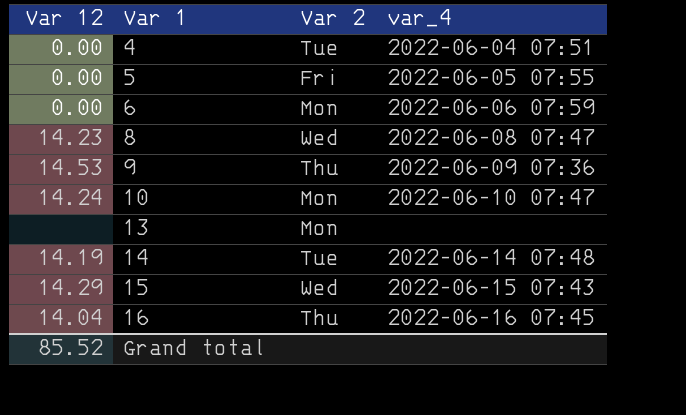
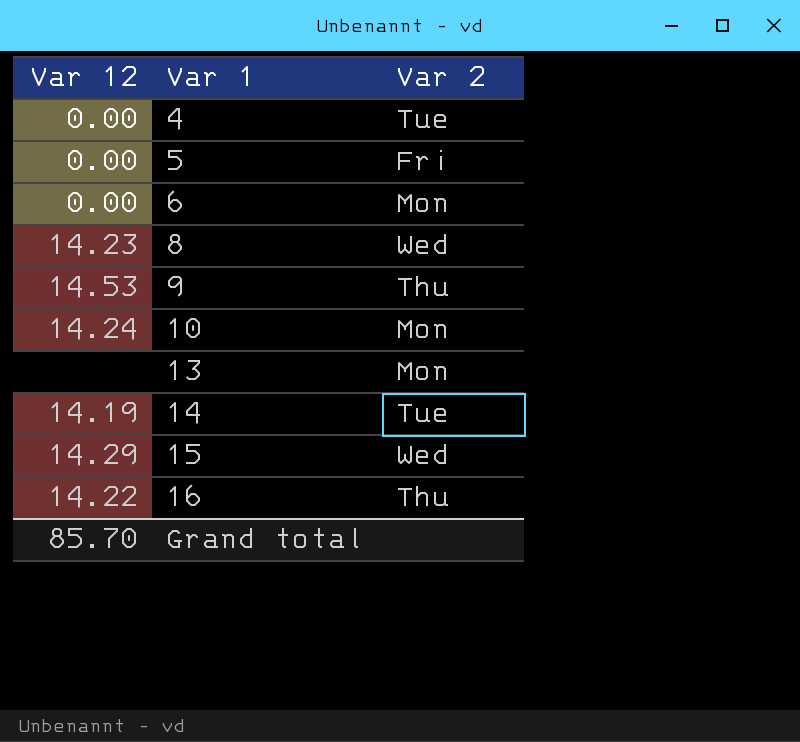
column var_4 | position: 4 -> none
16 | Var 12: 14.04 -> 14.22
Grand total | Var 12: 85.52 -> 85.70

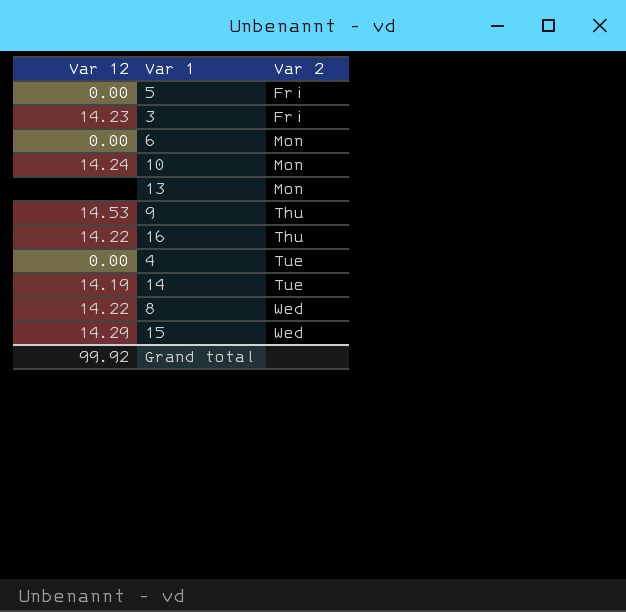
row order: Var 1 ascending -> Var 2 ascending
row 3: none -> 14.23 | Fri
8 | Var 12: 14.23 -> 14.22
Grand total | Var 12: 85.70 -> 99.92

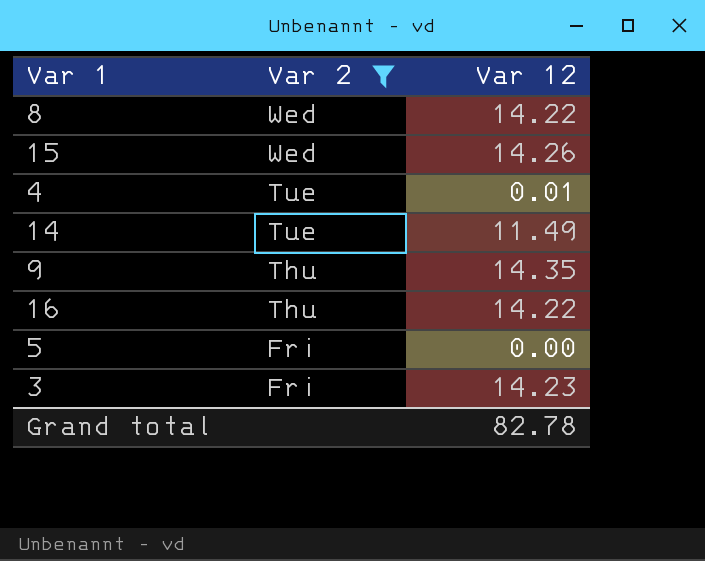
filter: none -> Var 2 != Mon
row order: Var 2 ascending -> Var 2 descending
column Var 12 | position: 1 -> 3
15 | Var 12: 14.29 -> 14.26
4 | Var 12: 0.00 -> 0.01
14 | Var 12: 14.19 -> 11.49
9 | Var 12: 14.53 -> 14.35
Grand total | Var 12: 99.92 -> 82.78

